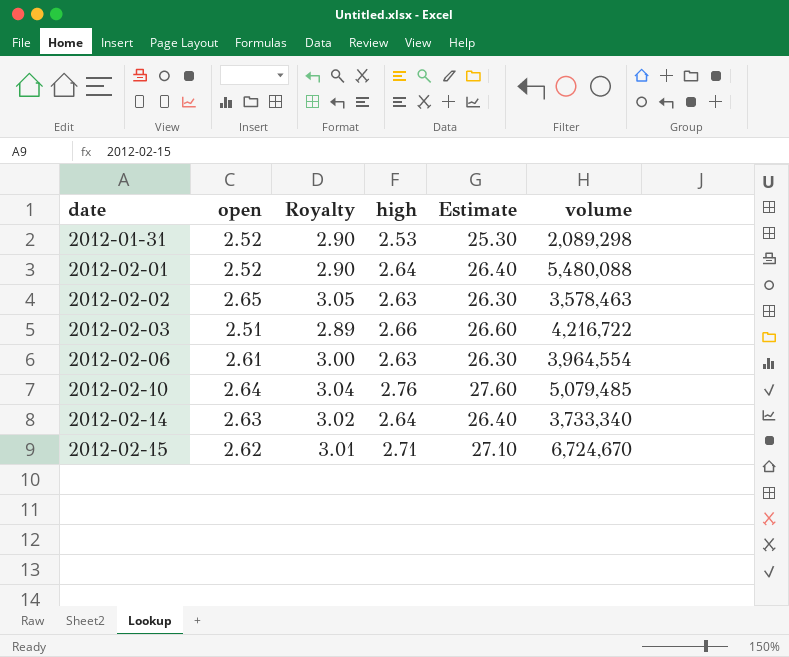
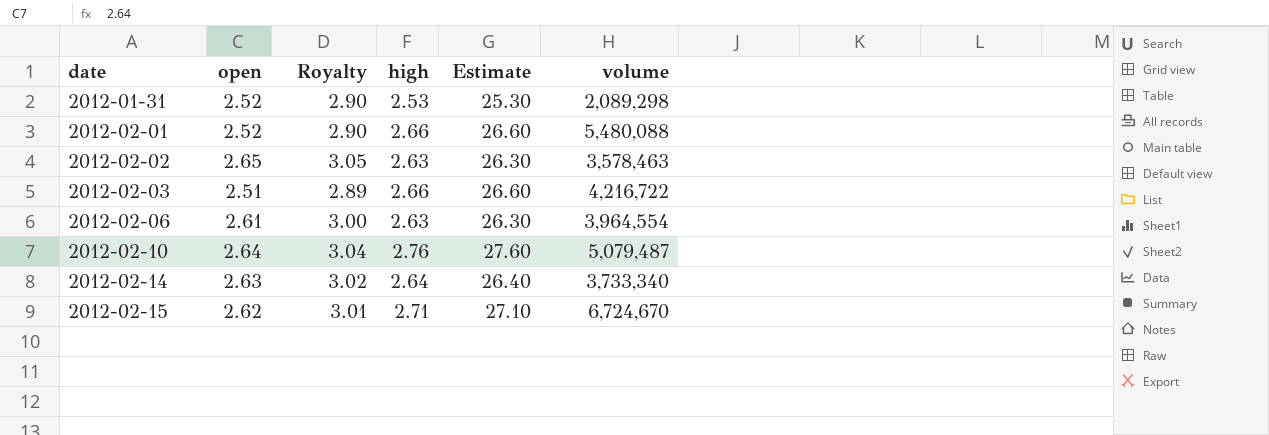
2012-02-01 | high: 2.64 -> 2.66
2012-02-01 | Estimate: 26.40 -> 26.60
2012-02-10 | volume: 5,079,485 -> 5,079,487

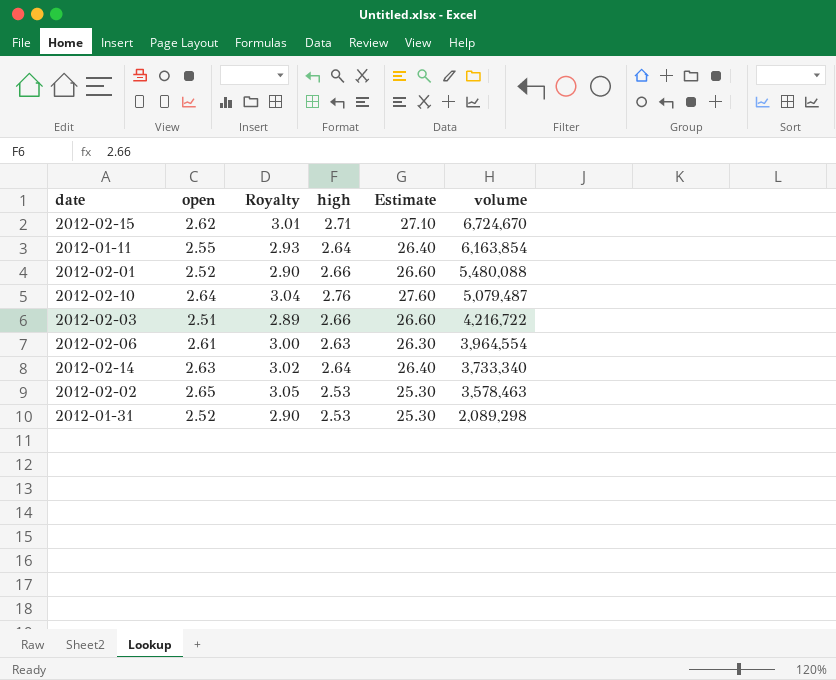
row order: date ascending -> volume descending
row 2012-01-11: none -> 2.55 | 2.93 | 2.64 | 26.40 | 6,163,854
2012-02-02 | high: 2.63 -> 2.53
2012-02-02 | Estimate: 26.30 -> 25.30

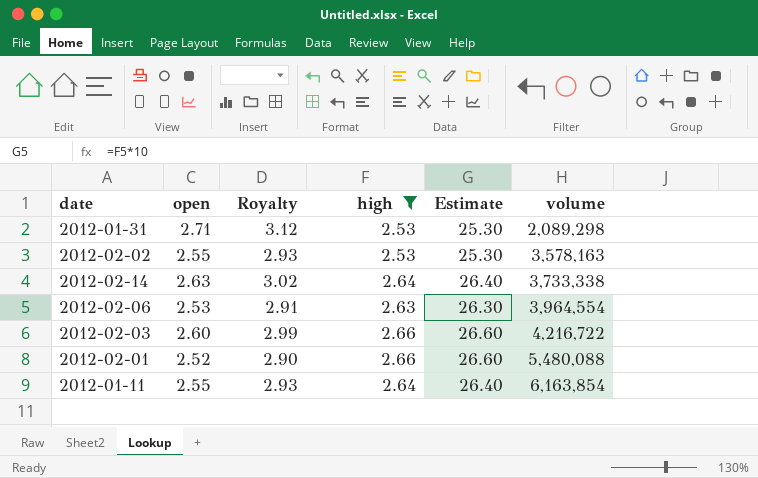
filter: none -> high <= 2.66
row order: volume descending -> volume ascending
2012-01-31 | open: 2.52 -> 2.71
2012-01-31 | Royalty: 2.90 -> 3.12
2012-02-02 | open: 2.65 -> 2.55
2012-02-02 | Royalty: 3.05 -> 2.93
2012-02-02 | volume: 3,578,463 -> 3,578,163
2012-02-14 | volume: 3,733,340 -> 3,733,338
2012-02-06 | open: 2.61 -> 2.53
2012-02-06 | Royalty: 3.00 -> 2.91
2012-02-03 | open: 2.51 -> 2.60
2012-02-03 | Royalty: 2.89 -> 2.99

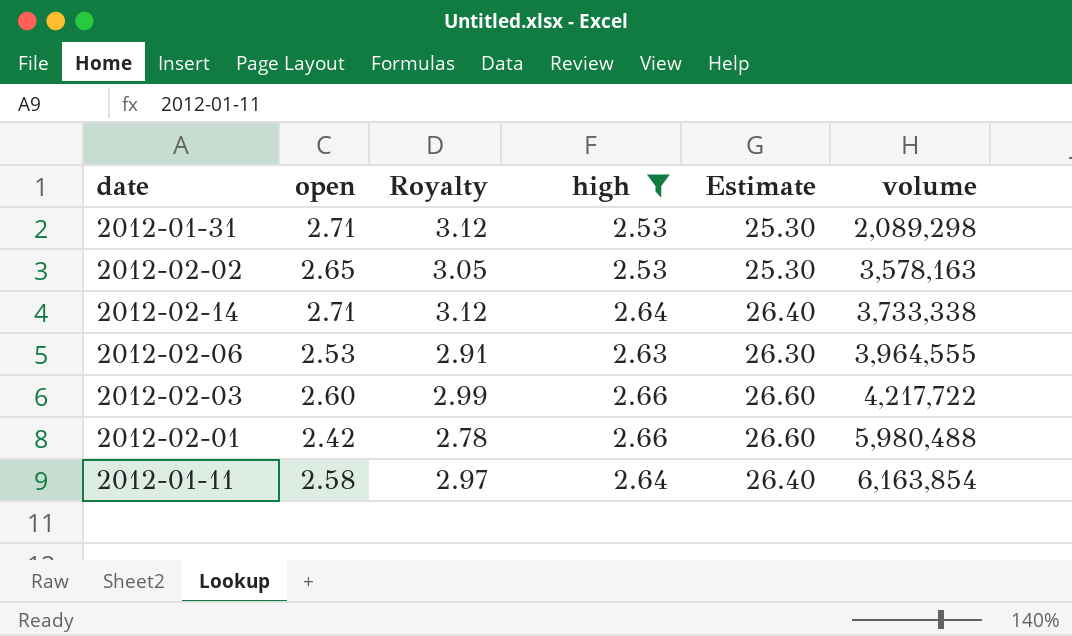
2012-02-02 | open: 2.55 -> 2.65
2012-02-02 | Royalty: 2.93 -> 3.05
2012-02-14 | open: 2.63 -> 2.71
2012-02-14 | Royalty: 3.02 -> 3.12
2012-02-06 | volume: 3,964,554 -> 3,964,555
2012-02-03 | volume: 4,216,722 -> 4,217,722
2012-02-01 | open: 2.52 -> 2.42
2012-02-01 | Royalty: 2.90 -> 2.78
2012-02-01 | volume: 5,480,088 -> 5,980,488
2012-01-11 | open: 2.55 -> 2.58
2012-01-11 | Royalty: 2.93 -> 2.97

